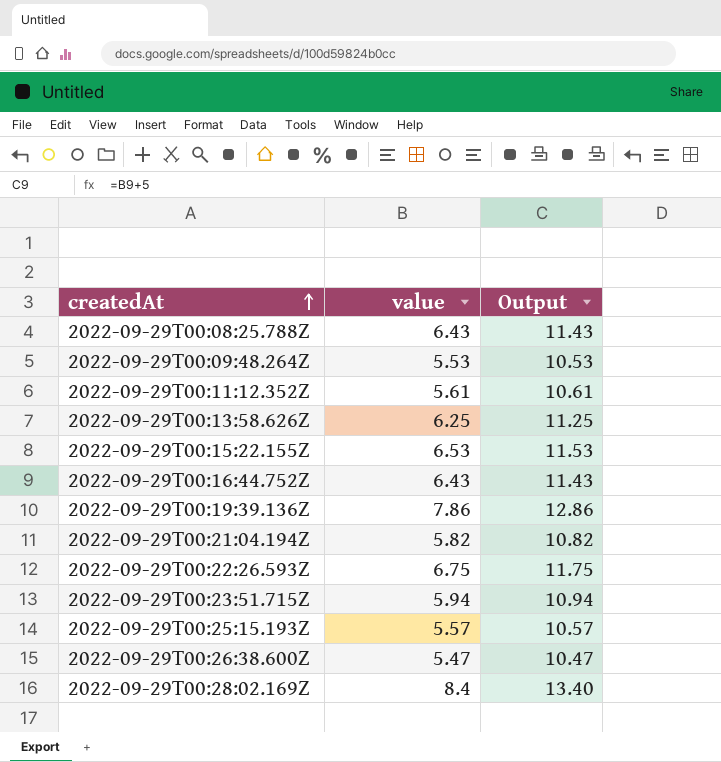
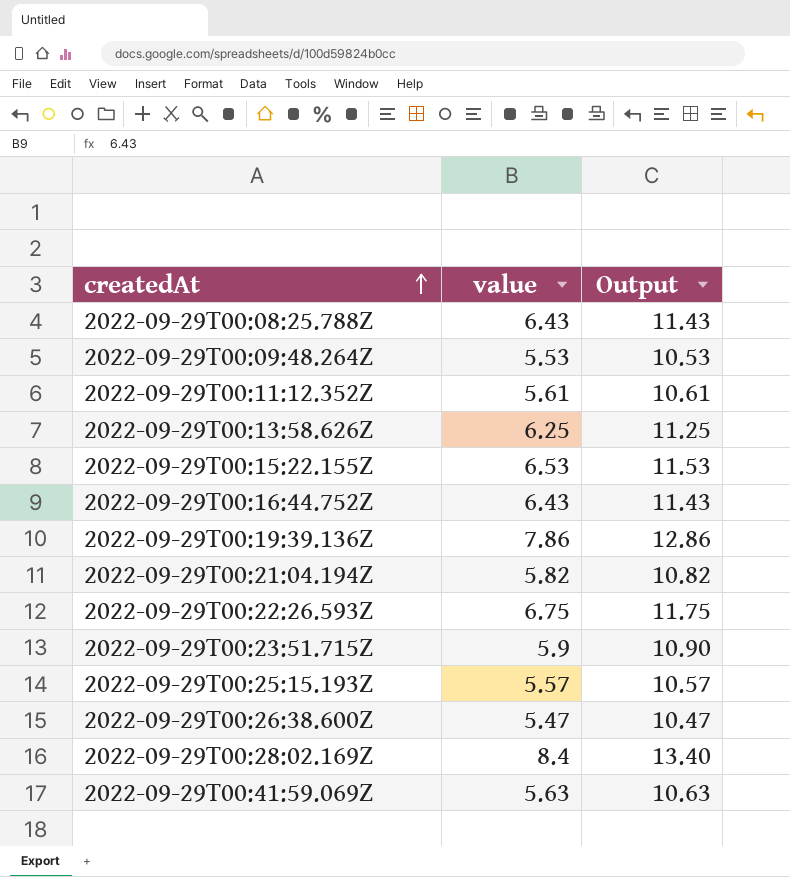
2022-09-29T00:23:51.715Z | value: 5.94 -> 5.9
2022-09-29T00:23:51.715Z | Output: 10.94 -> 10.90
row 2022-09-29T00:41:59.069Z: none -> 5.63 | 10.63

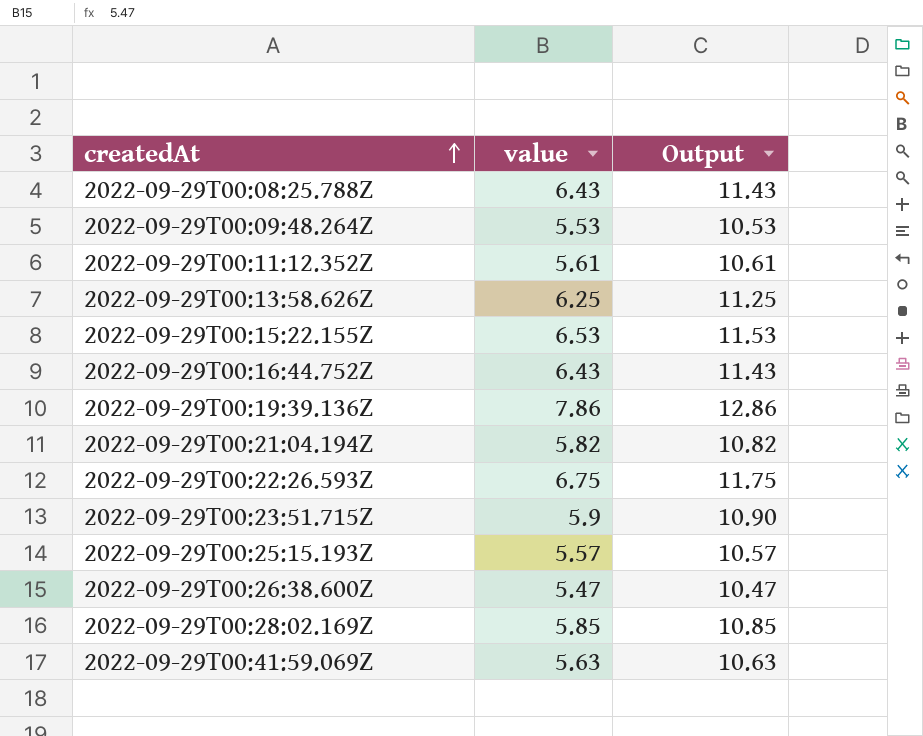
2022-09-29T00:28:02.169Z | value: 8.4 -> 5.85
2022-09-29T00:28:02.169Z | Output: 13.40 -> 10.85

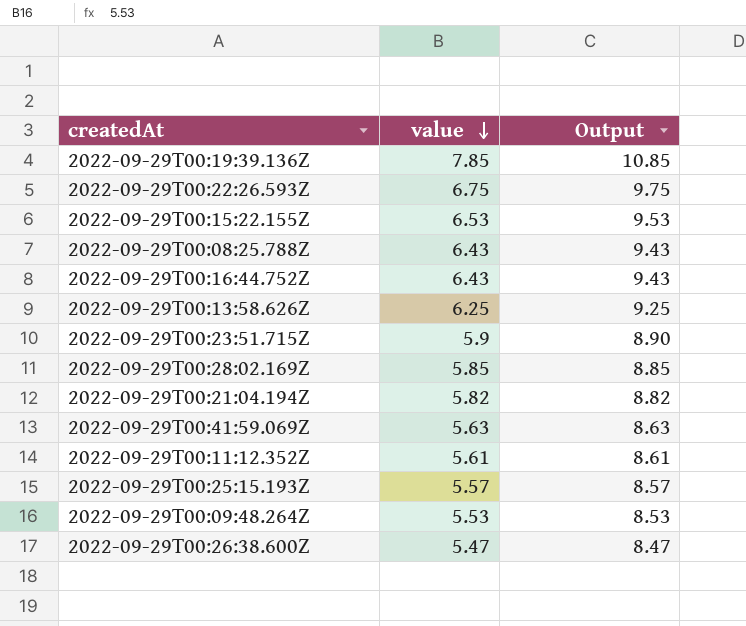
row order: createdAt ascending -> value descending
column Output | formula: [value] + 5 -> [value] + 3
2022-09-29T00:19:39.136Z | value: 7.86 -> 7.85

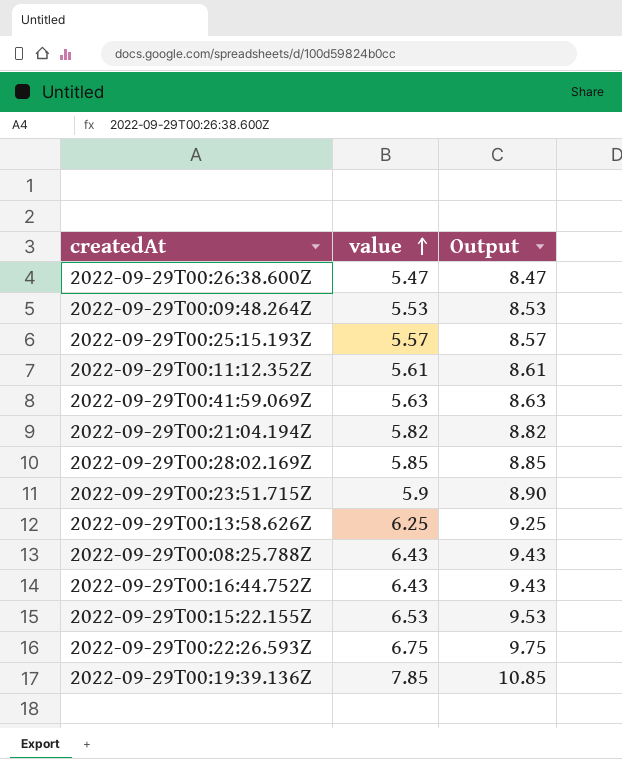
row order: value descending -> value ascending

